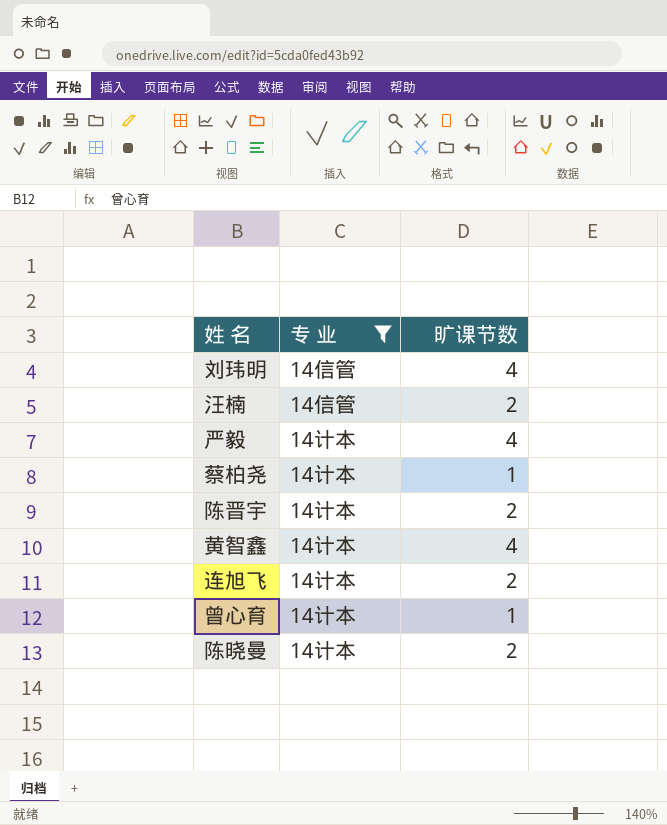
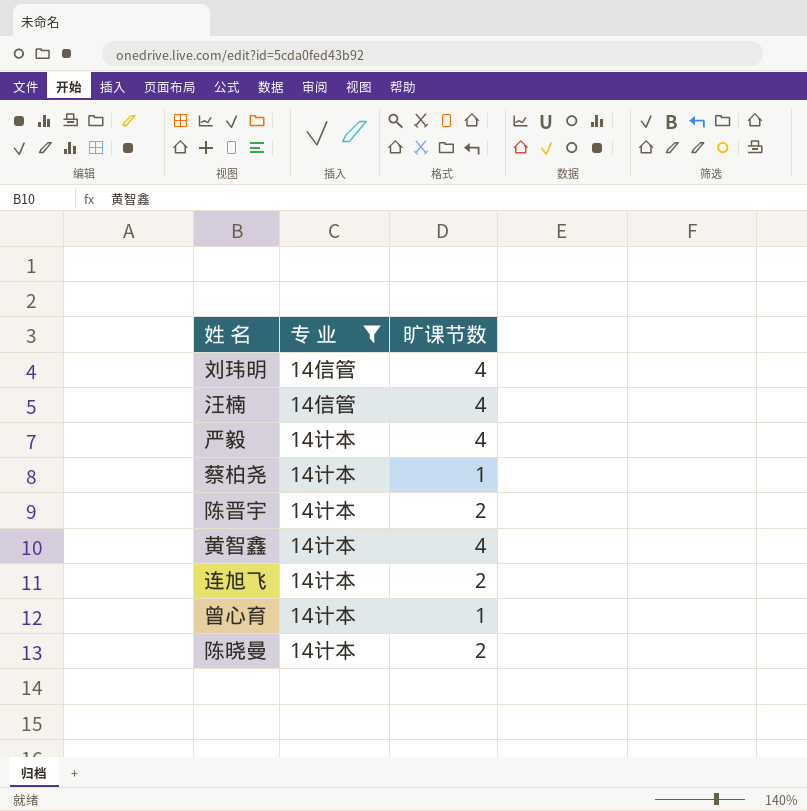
汪楠 | 旷课节数: 2 -> 4

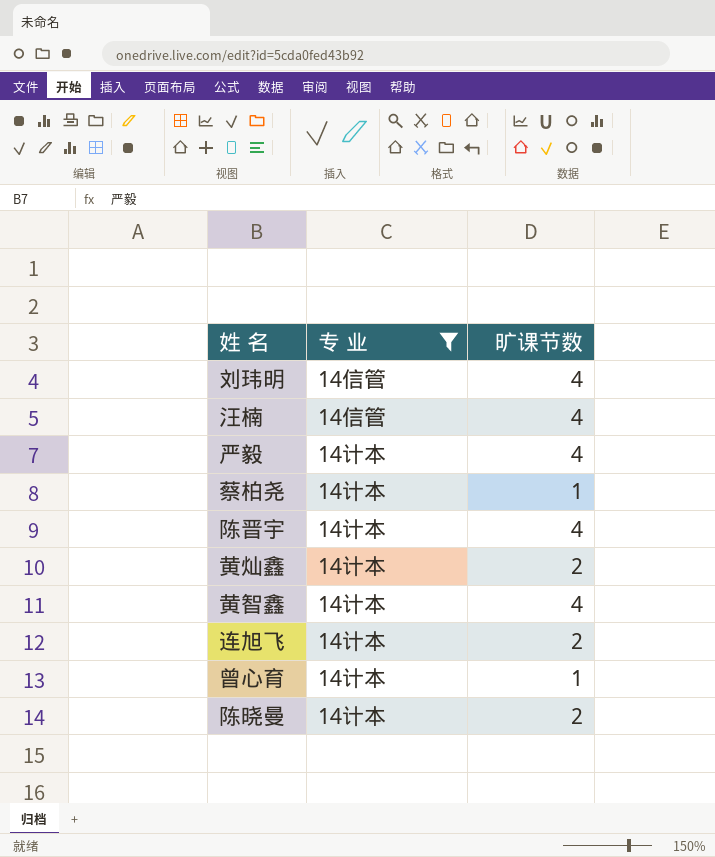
陈晋宇 | 旷课节数: 2 -> 4
row 黄灿鑫: none -> 14计本 | 2

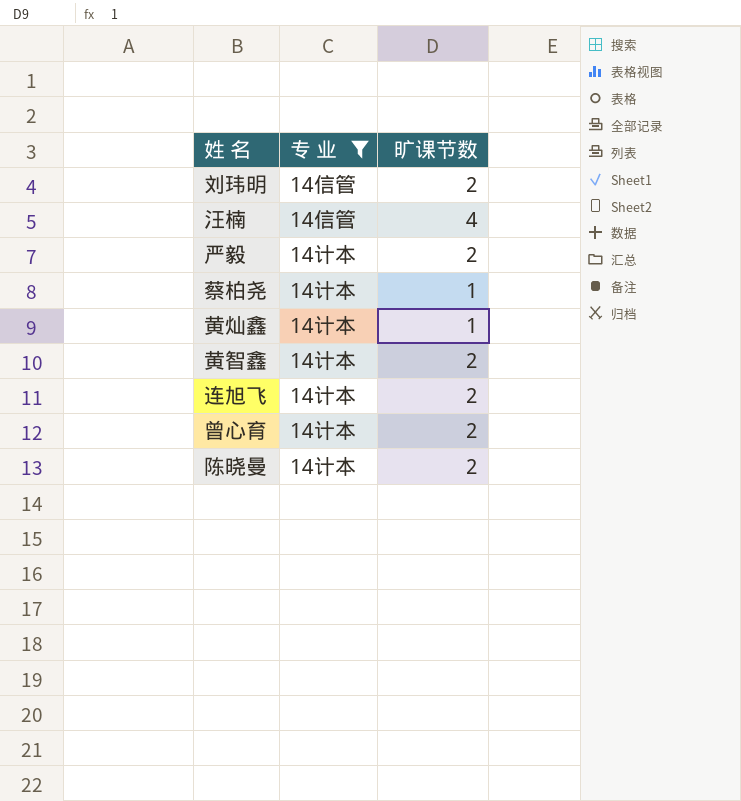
row 陈晋宇: 14计本 | 4 -> none
刘玮明 | 旷课节数: 4 -> 2
严毅 | 旷课节数: 4 -> 2
黄灿鑫 | 旷课节数: 2 -> 1
黄智鑫 | 旷课节数: 4 -> 2
曾心育 | 旷课节数: 1 -> 2

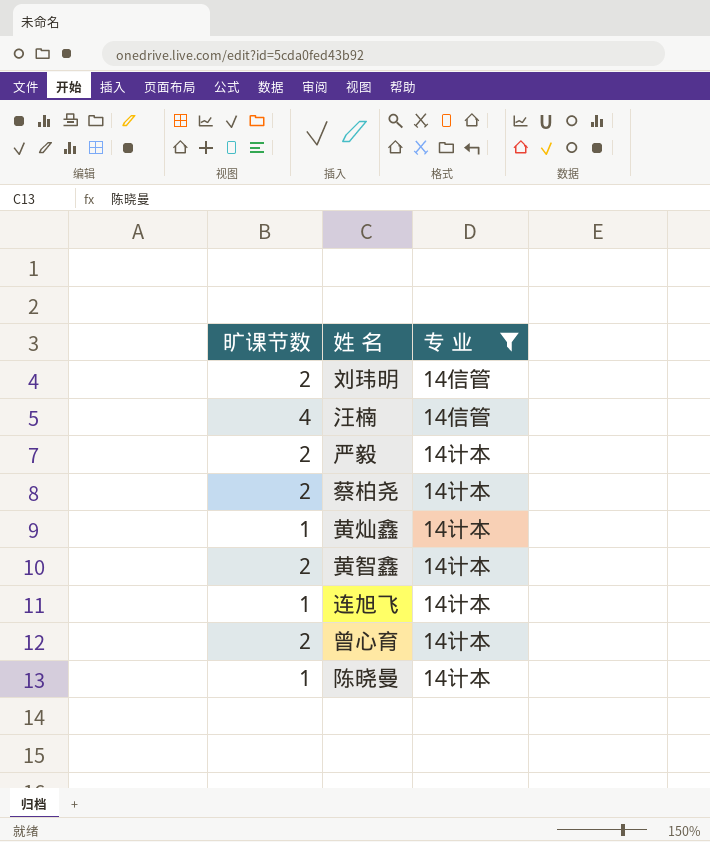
column 旷课节数 | position: 3 -> 1
蔡柏尧 | 旷课节数: 1 -> 2
连旭飞 | 旷课节数: 2 -> 1
陈晓曼 | 旷课节数: 2 -> 1

